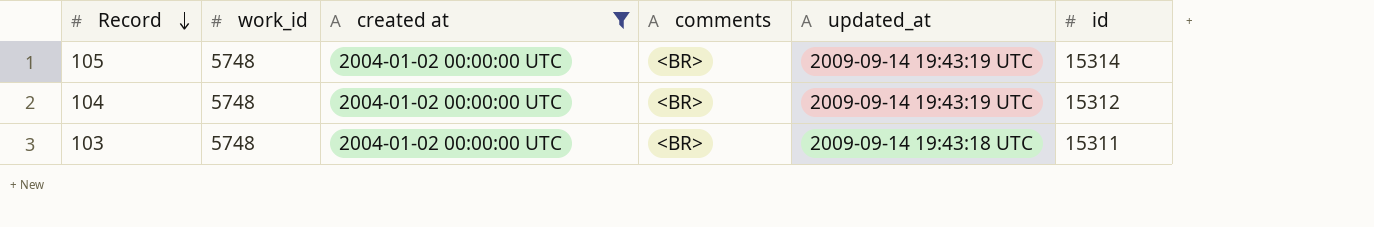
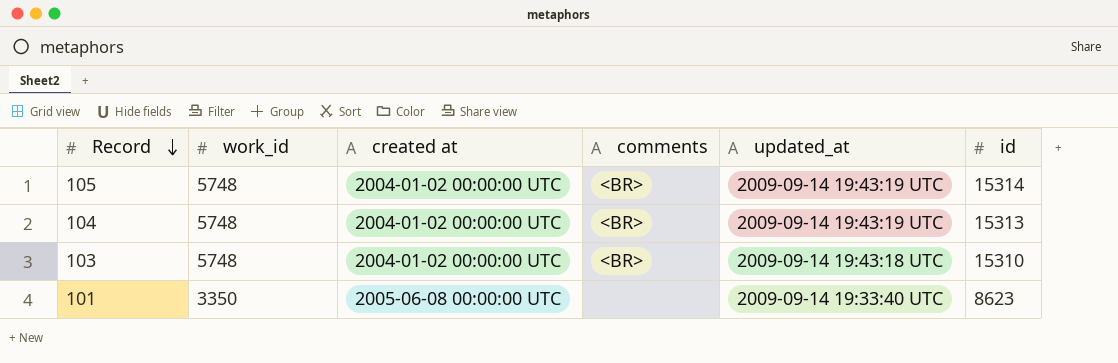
filter: created at = 2004-01-02 00:00:00 UTC -> none
104 | id: 15312 -> 15313
103 | id: 15311 -> 15310

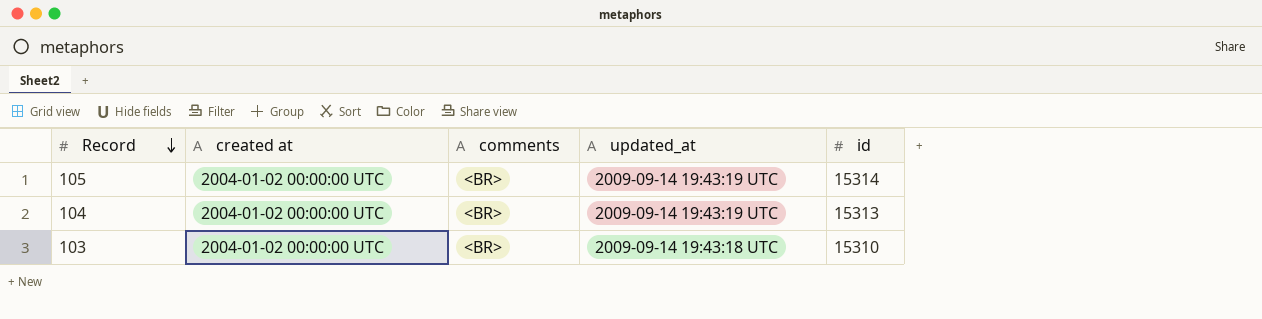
column work_id | position: 2 -> none
row 101: 3350 | 2005-06-08 00:00:00 UTC | none | 2009-09-14 19:33:40 UTC | 8623 -> none

